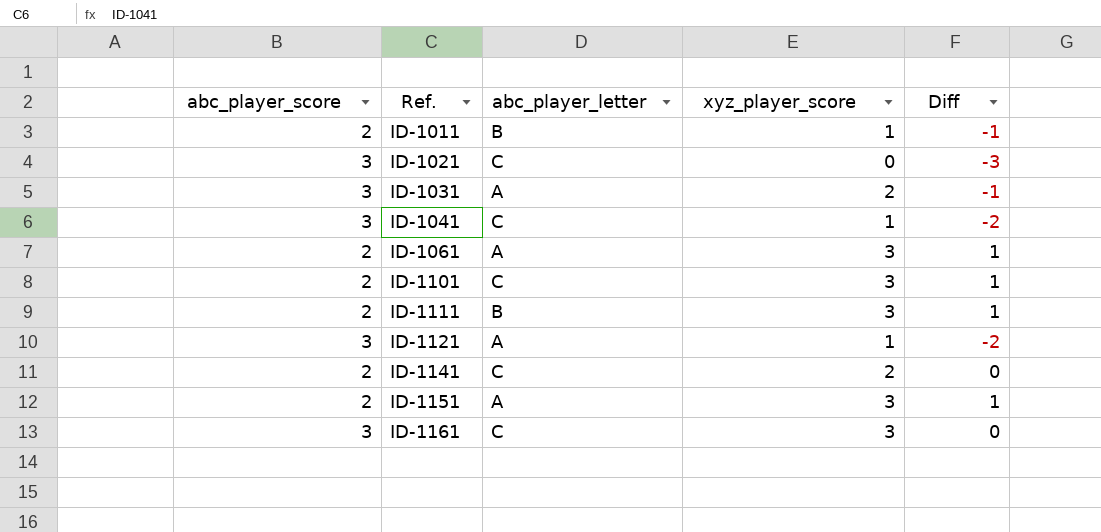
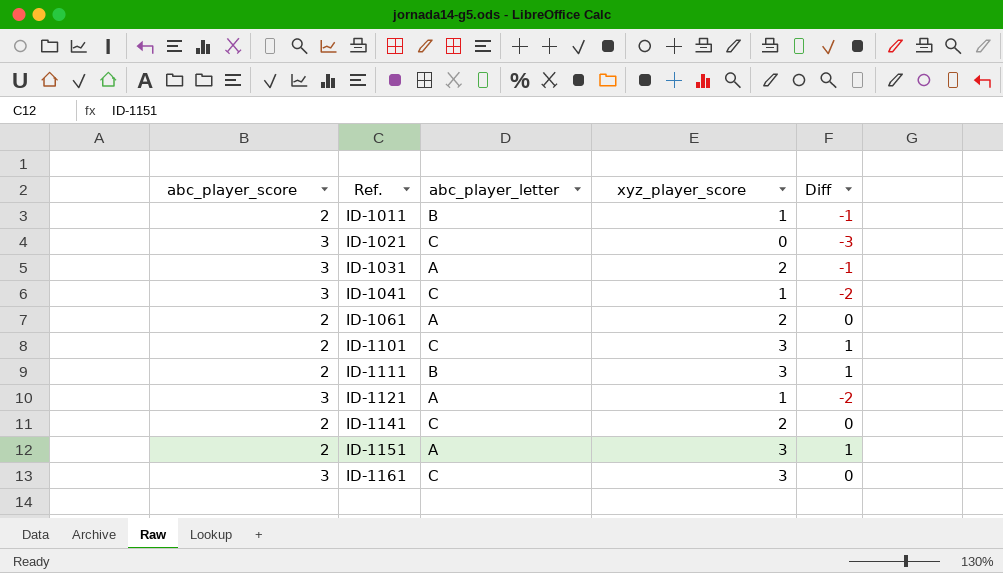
ID-1061 | xyz_player_score: 3 -> 2
ID-1061 | Diff: 1 -> 0

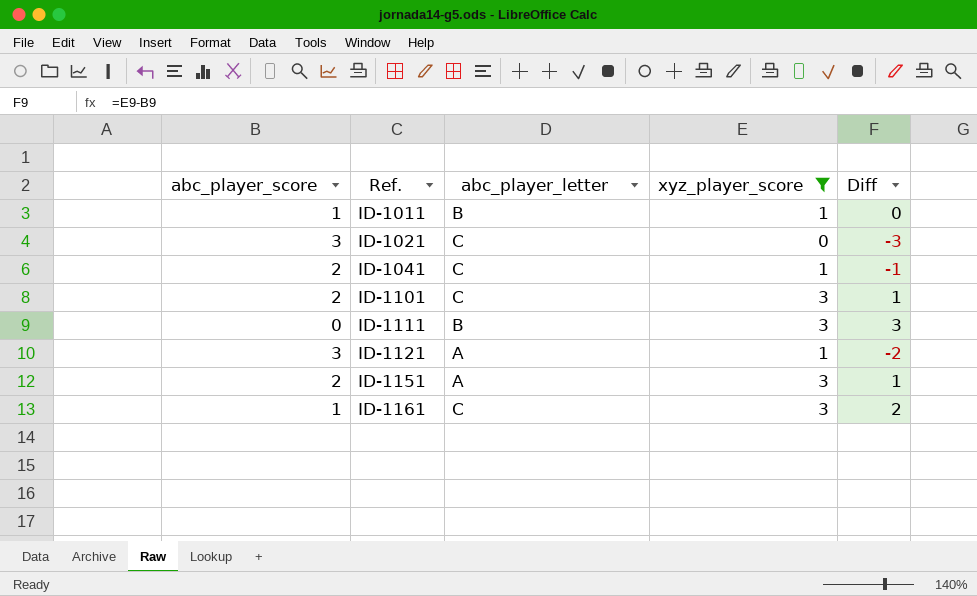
filter: none -> xyz_player_score != 2
ID-1011 | abc_player_score: 2 -> 1
ID-1011 | Diff: -1 -> 0
ID-1041 | abc_player_score: 3 -> 2
ID-1041 | Diff: -2 -> -1
ID-1111 | abc_player_score: 2 -> 0
ID-1111 | Diff: 1 -> 3
ID-1161 | abc_player_score: 3 -> 1
ID-1161 | Diff: 0 -> 2

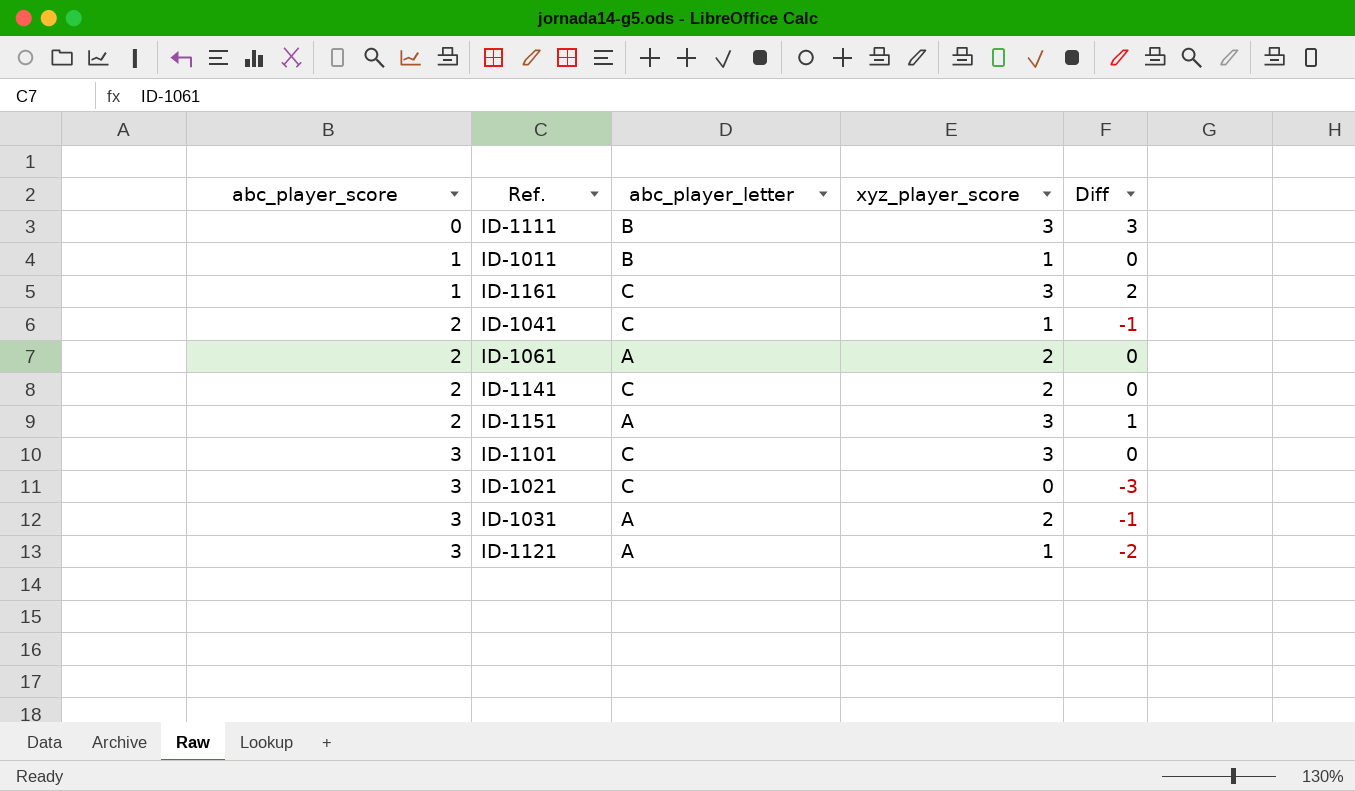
filter: xyz_player_score != 2 -> none
row order: Ref. ascending -> abc_player_score ascending
ID-1101 | abc_player_score: 2 -> 3
ID-1101 | Diff: 1 -> 0

